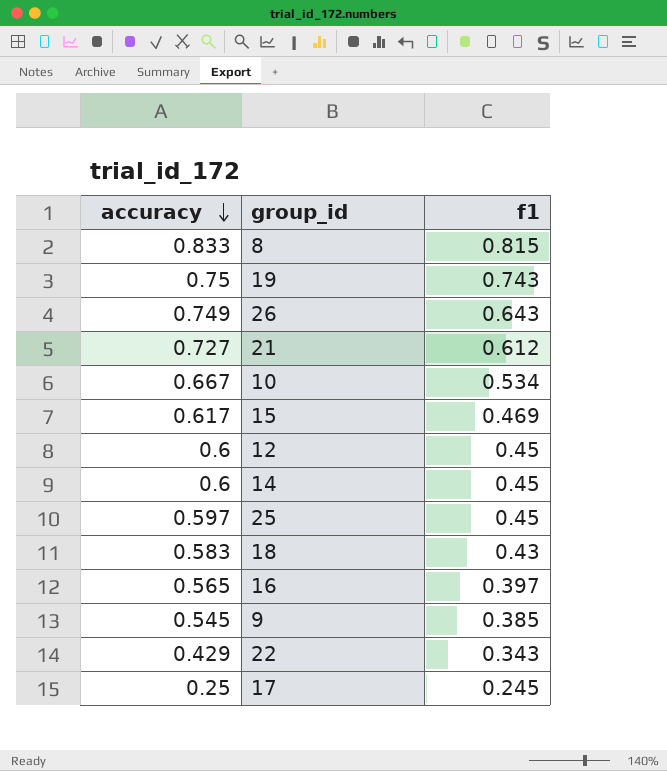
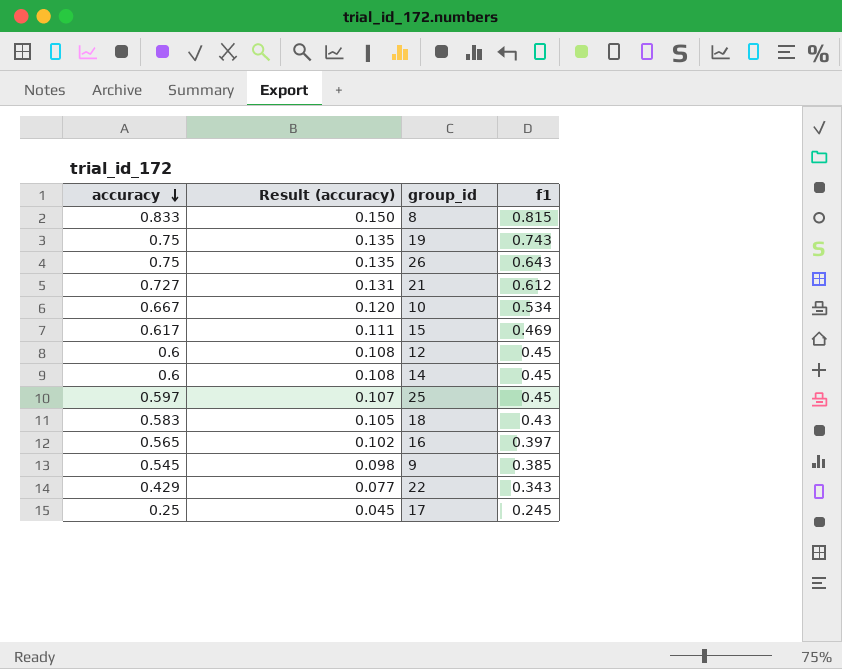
column Result (accuracy) | formula: none -> [accuracy] * 0.18
26 | accuracy: 0.749 -> 0.75

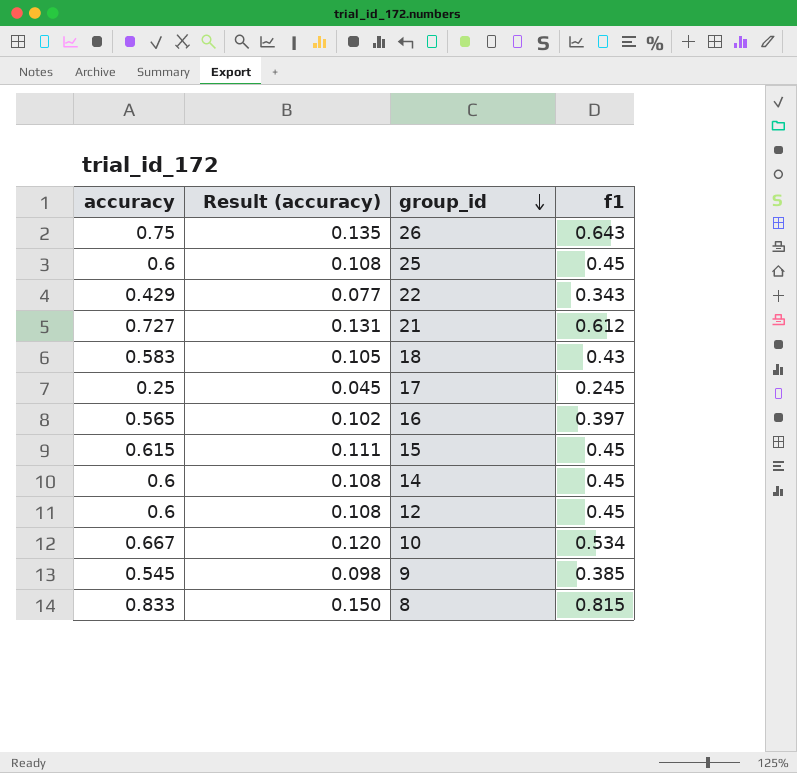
row order: accuracy descending -> group_id descending
row 19: 0.75 | 0.135 | 0.743 -> none
25 | accuracy: 0.597 -> 0.6
25 | Result (accuracy): 0.107 -> 0.108
15 | accuracy: 0.617 -> 0.615
15 | f1: 0.469 -> 0.45

